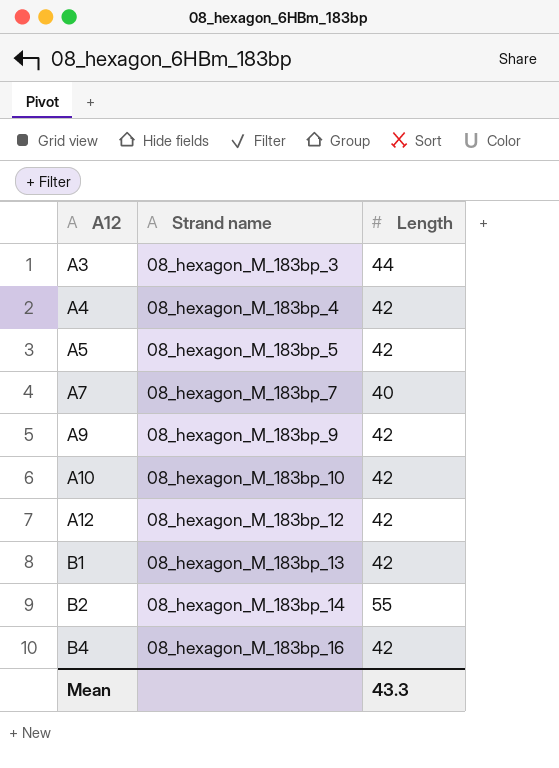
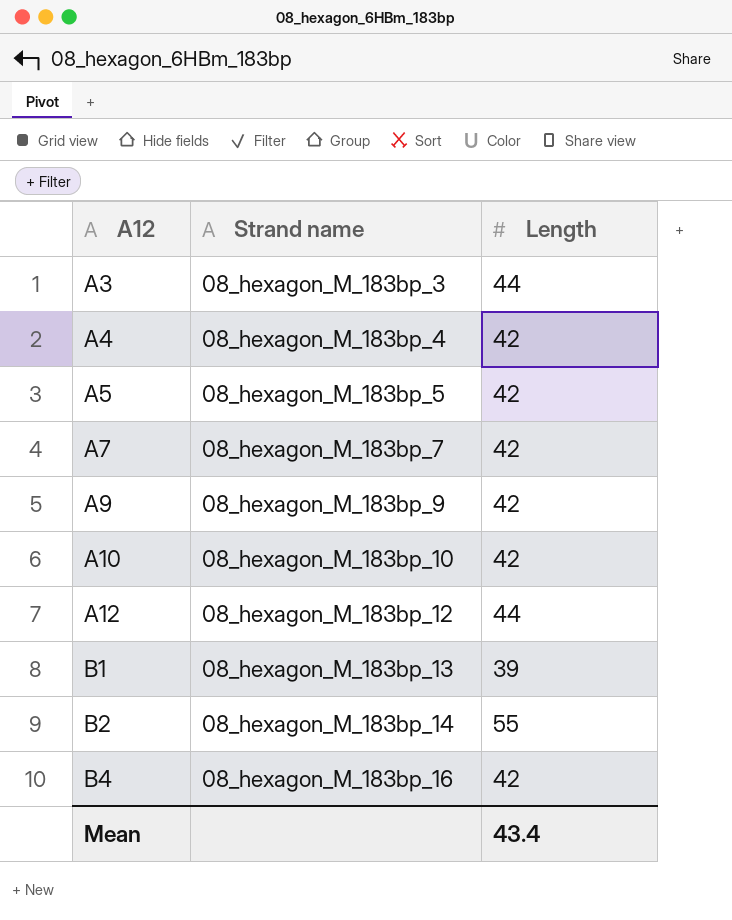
A7 | Length: 40 -> 42
A12 | Length: 42 -> 44
B1 | Length: 42 -> 39
Mean | Length: 43.3 -> 43.4

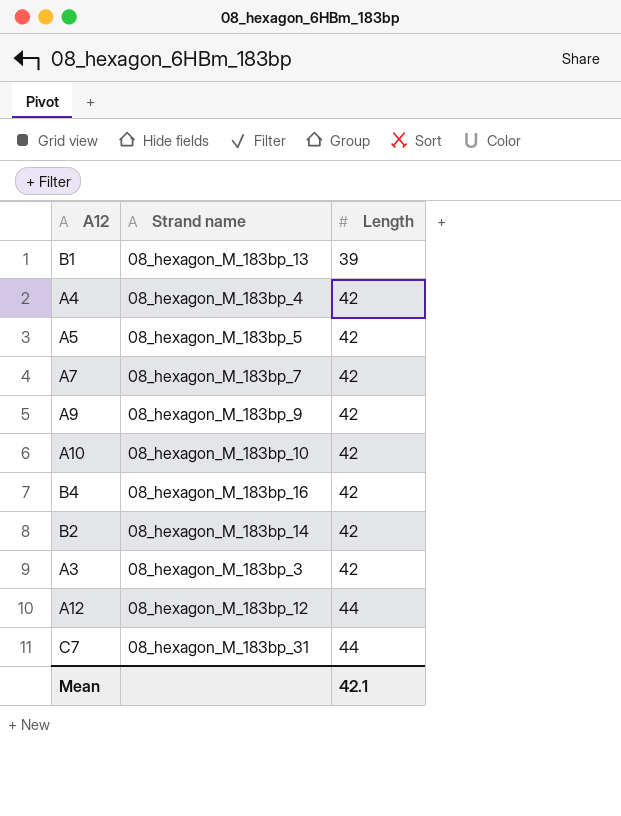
row order: A12 ascending -> Length ascending
B2 | Length: 55 -> 42
A3 | Length: 44 -> 42
row C7: none -> 08_hexagon_M_183bp_31 | 44
Mean | Length: 43.4 -> 42.1

